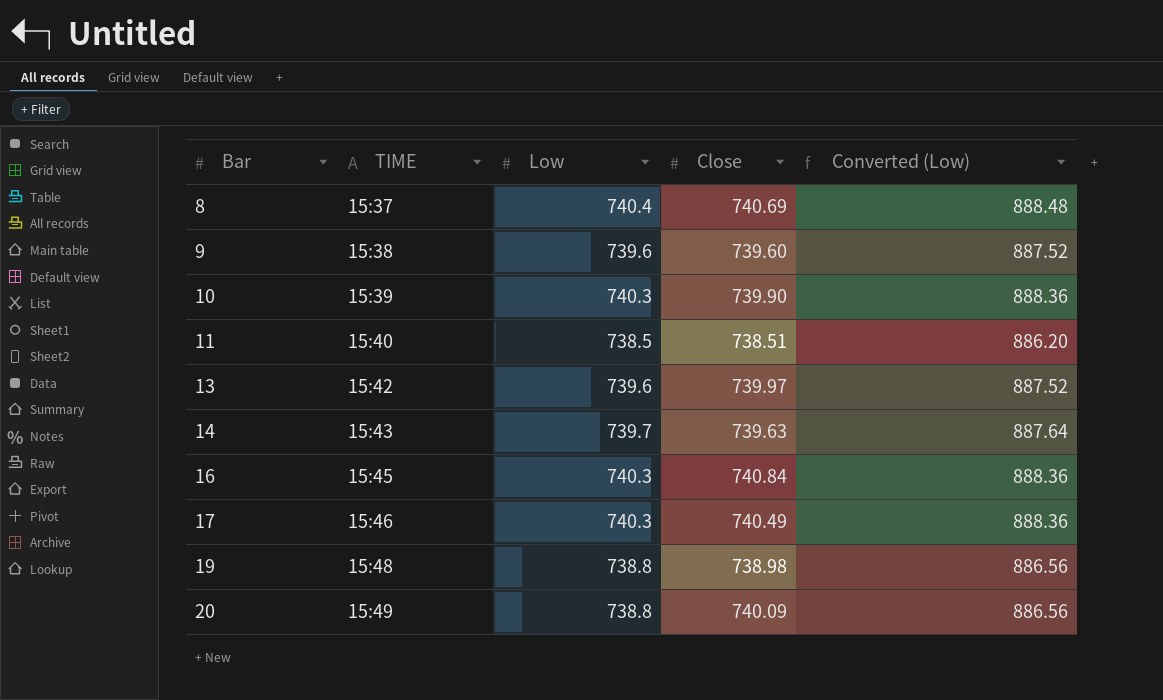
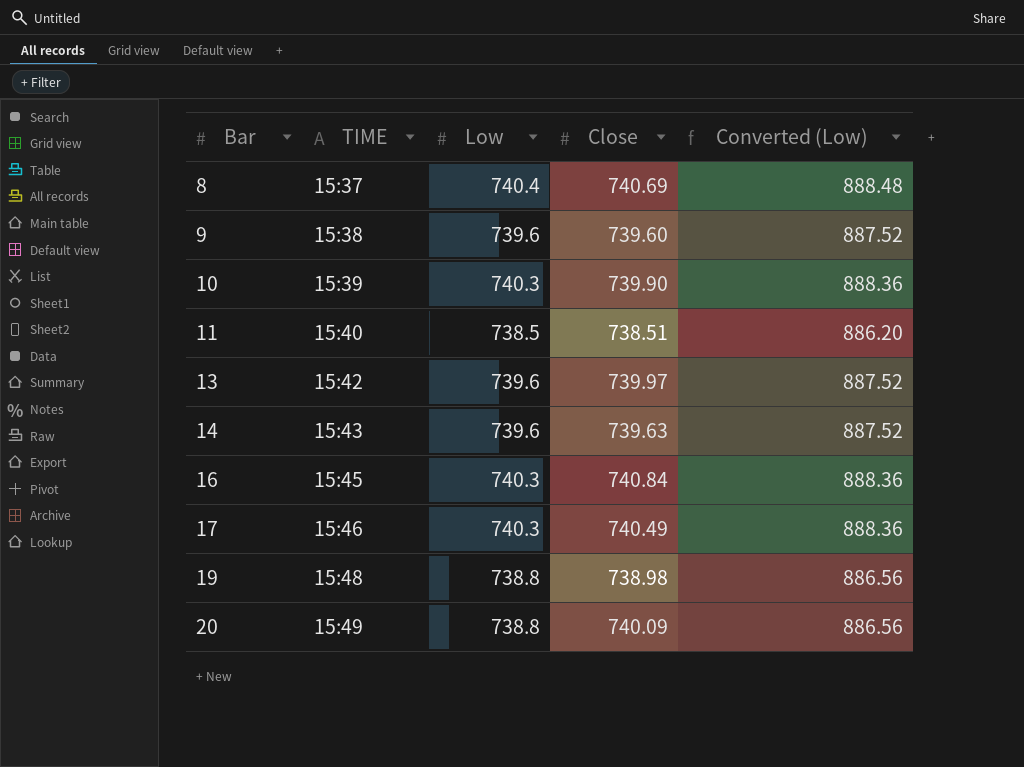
14 | Low: 739.7 -> 739.6
14 | Converted (Low): 887.64 -> 887.52

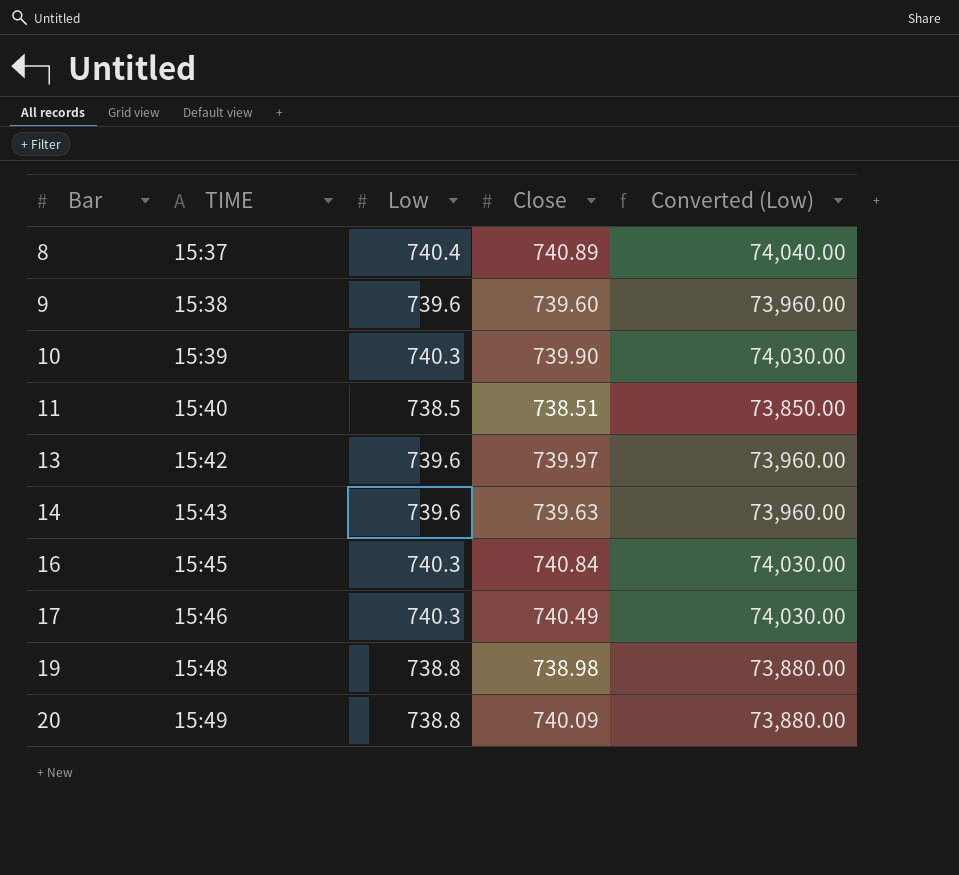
column Converted (Low) | formula: [Low] * 1.2 -> [Low] * 100
8 | Close: 740.69 -> 740.89

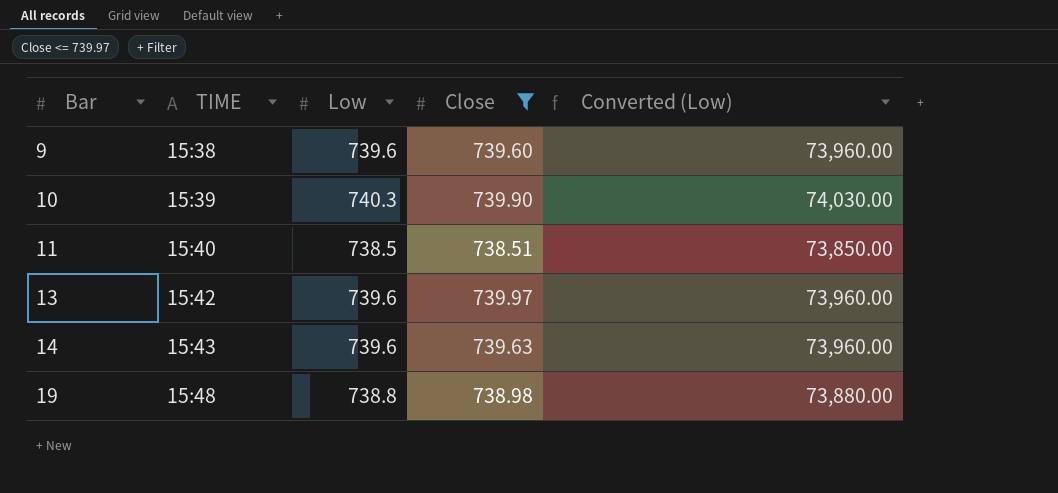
filter: none -> Close <= 739.97

